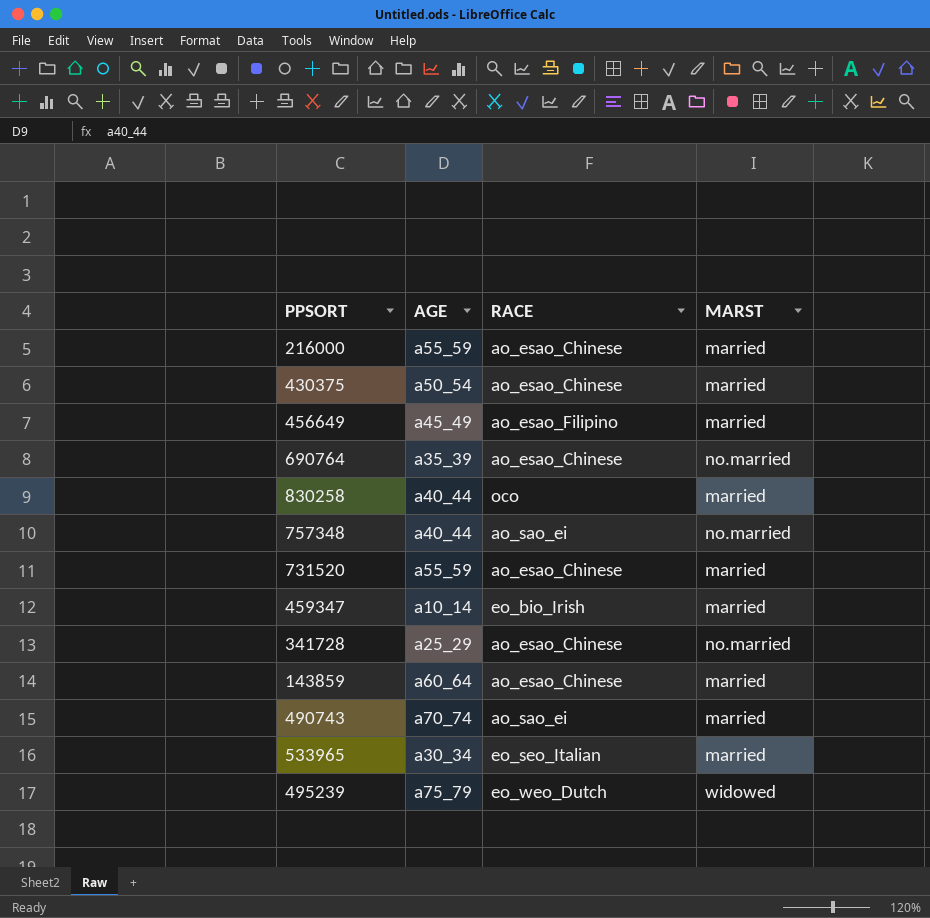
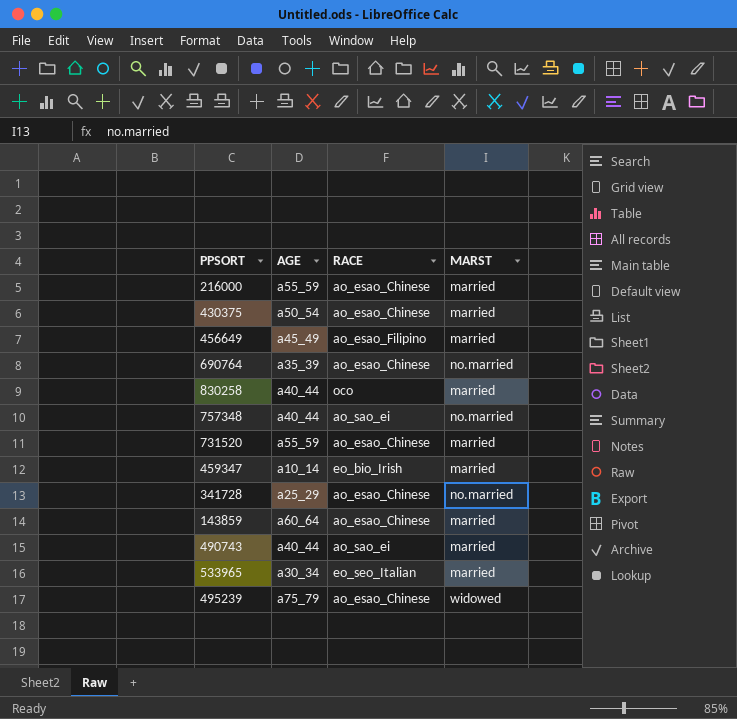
490743 | AGE: a70_74 -> a40_44
495239 | RACE: eo_weo_Dutch -> ao_esao_Chinese

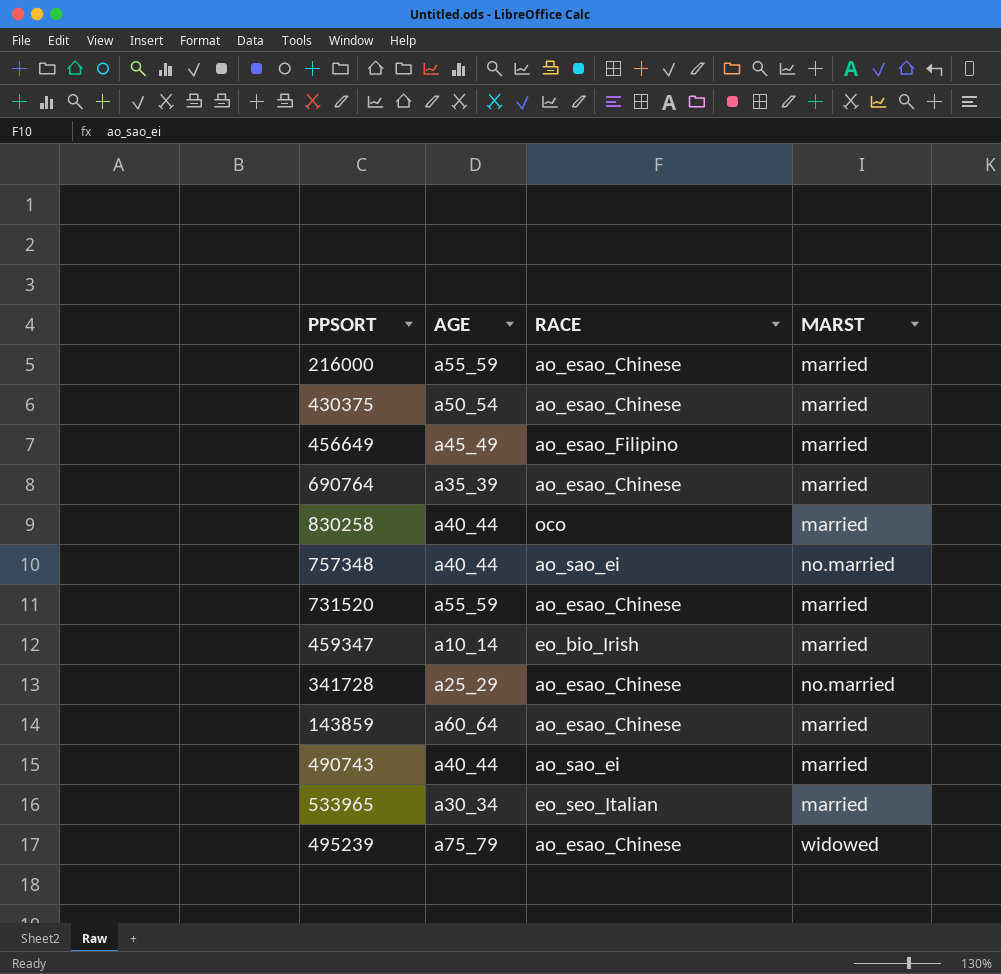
690764 | MARST: no.married -> married

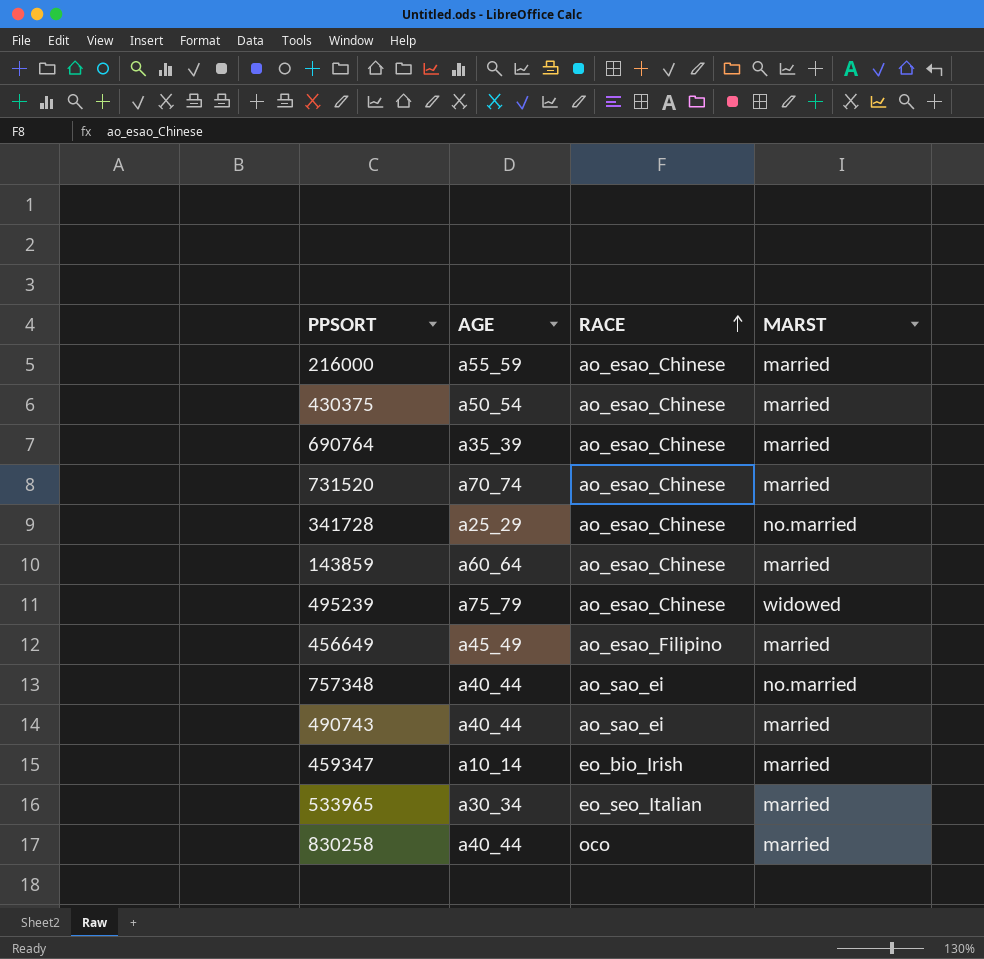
row order: none -> RACE ascending
731520 | AGE: a55_59 -> a70_74

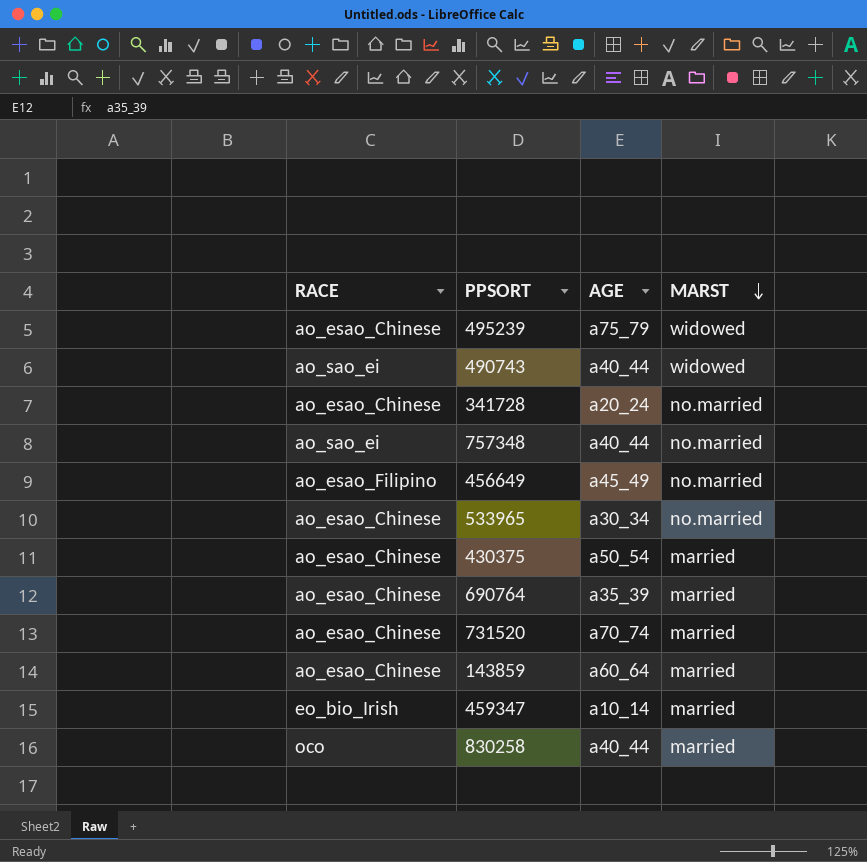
row order: RACE ascending -> MARST descending
column RACE | position: 3 -> 1
row 216000: a55_59 | ao_esao_Chinese | married -> none
490743 | MARST: married -> widowed
341728 | AGE: a25_29 -> a20_24
456649 | MARST: married -> no.married
533965 | RACE: eo_seo_Italian -> ao_esao_Chinese
533965 | MARST: married -> no.married

